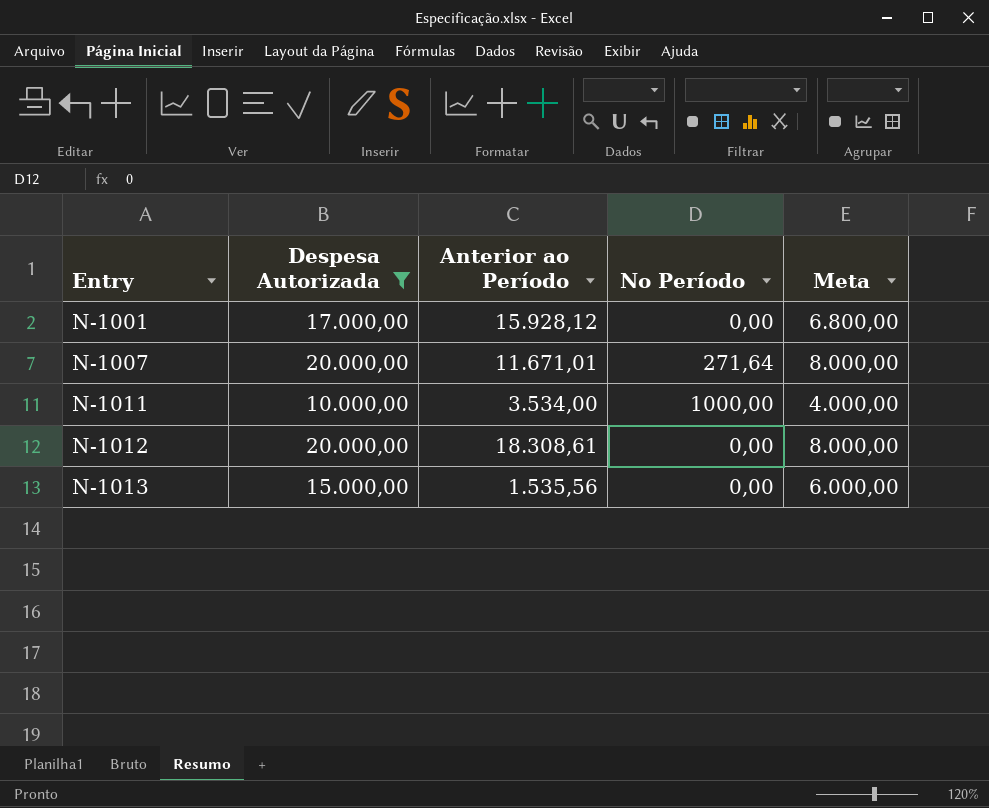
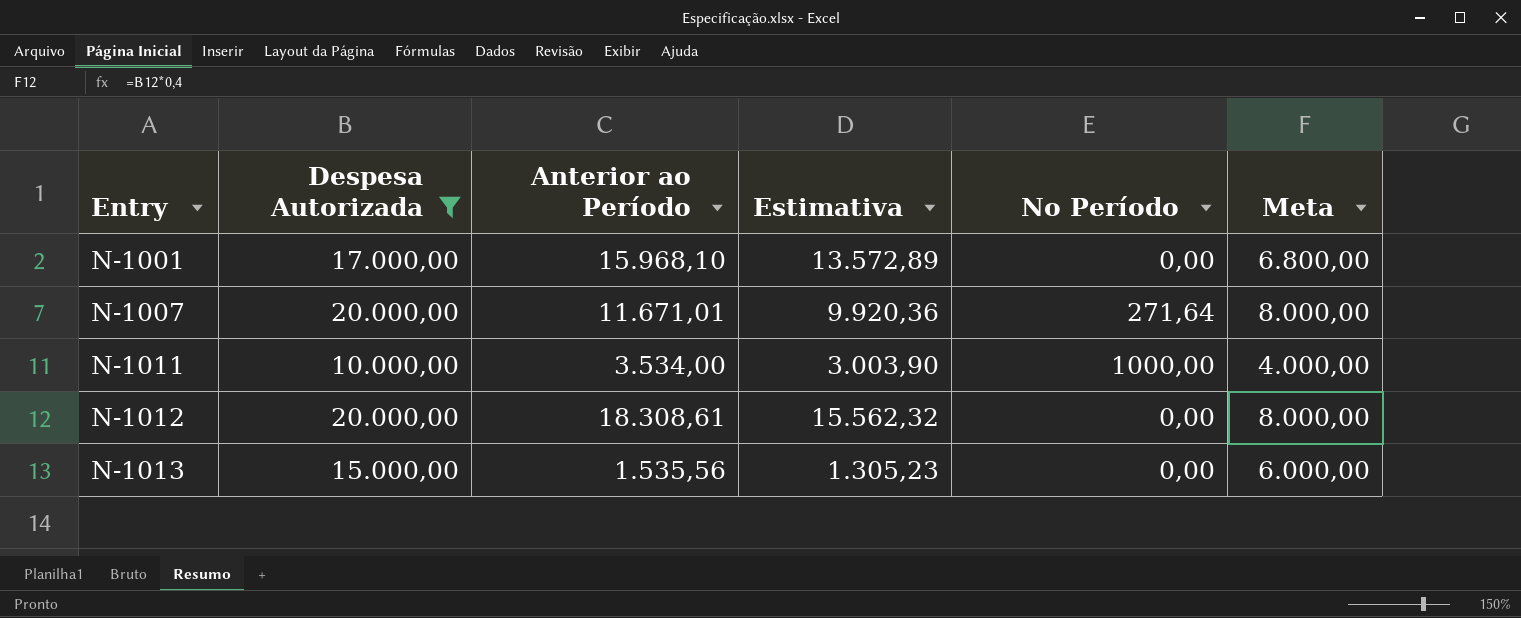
column Estimativa | formula: none -> [Anterior ao Período] * 0,85
N-1001 | Anterior ao Período: 15.928,12 -> 15.968,10

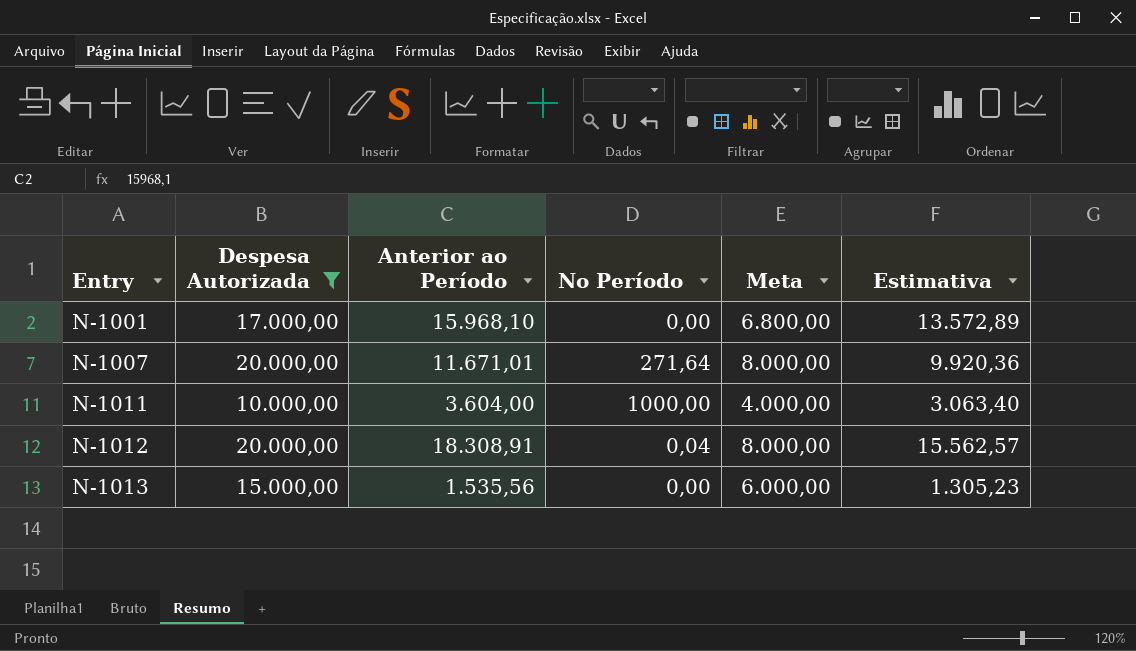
column Estimativa | position: 4 -> 6
N-1011 | Anterior ao Período: 3.534,00 -> 3.604,00
N-1011 | Estimativa: 3.003,90 -> 3.063,40
N-1012 | Anterior ao Período: 18.308,61 -> 18.308,91
N-1012 | No Período: 0,00 -> 0,04
N-1012 | Estimativa: 15.562,32 -> 15.562,57

